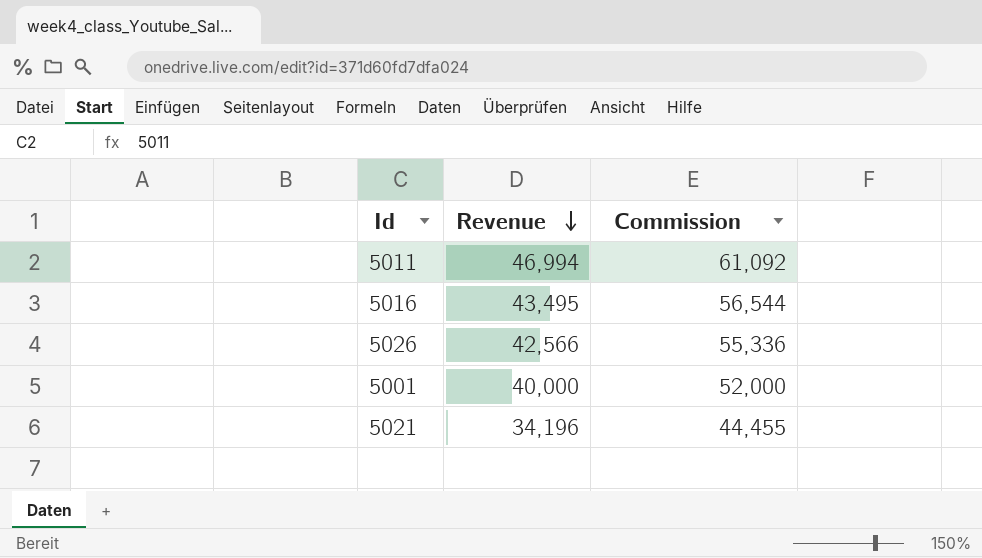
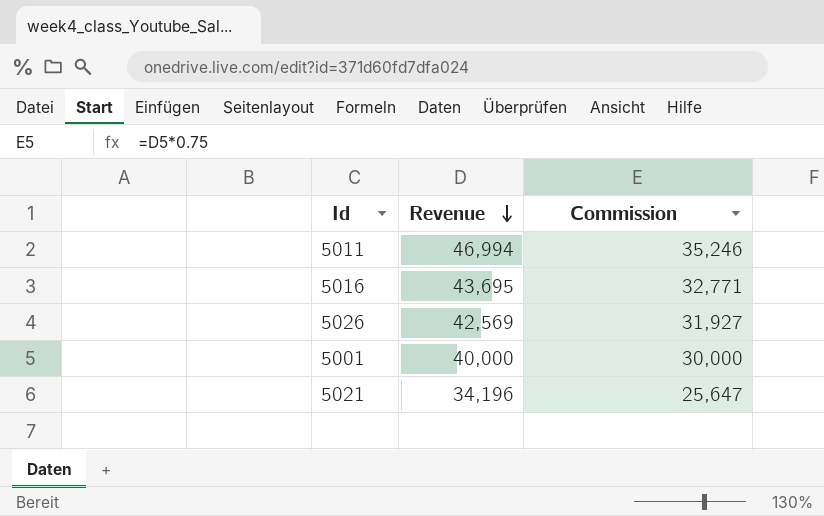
column Commission | formula: [Revenue] * 1.3 -> [Revenue] * 0.75
5016 | Revenue: 43,495 -> 43,695
5026 | Revenue: 42,566 -> 42,569

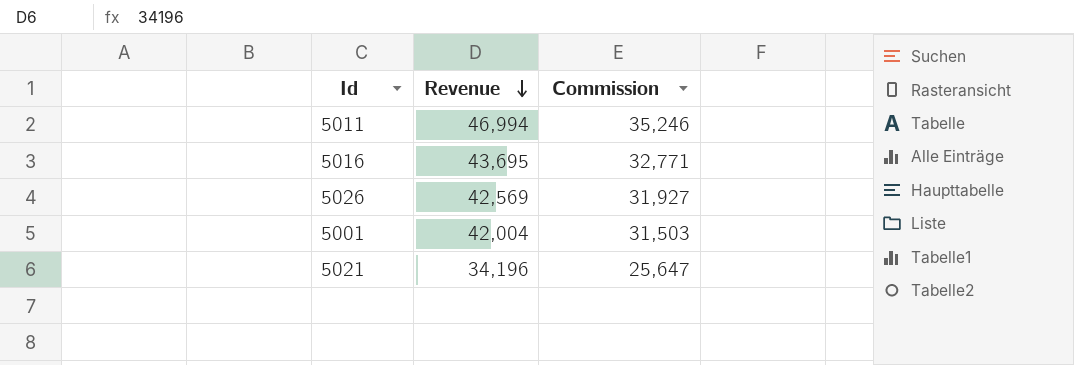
5001 | Revenue: 40,000 -> 42,004
5001 | Commission: 30,000 -> 31,503

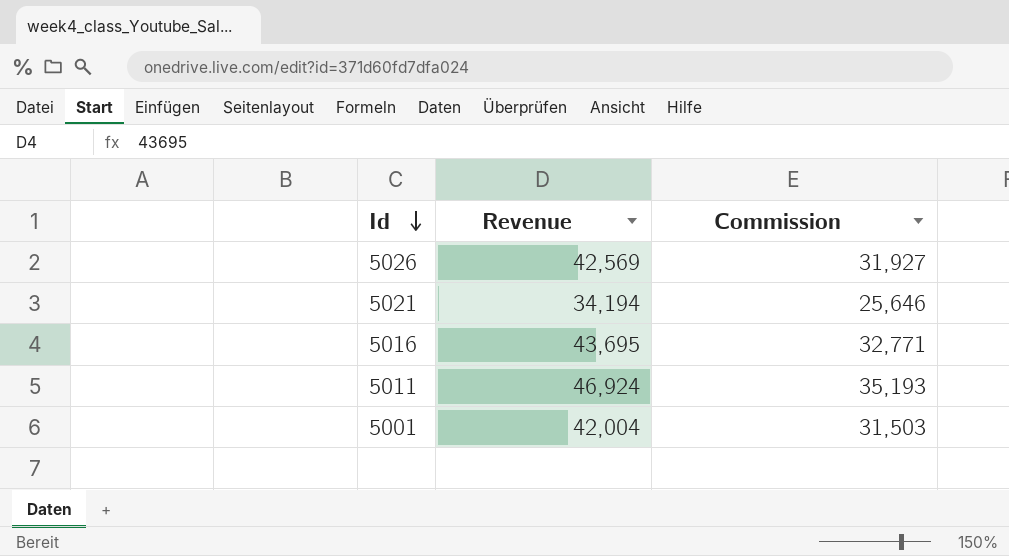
row order: Revenue descending -> Id descending
5021 | Revenue: 34,196 -> 34,194
5021 | Commission: 25,647 -> 25,646
5011 | Revenue: 46,994 -> 46,924
5011 | Commission: 35,246 -> 35,193

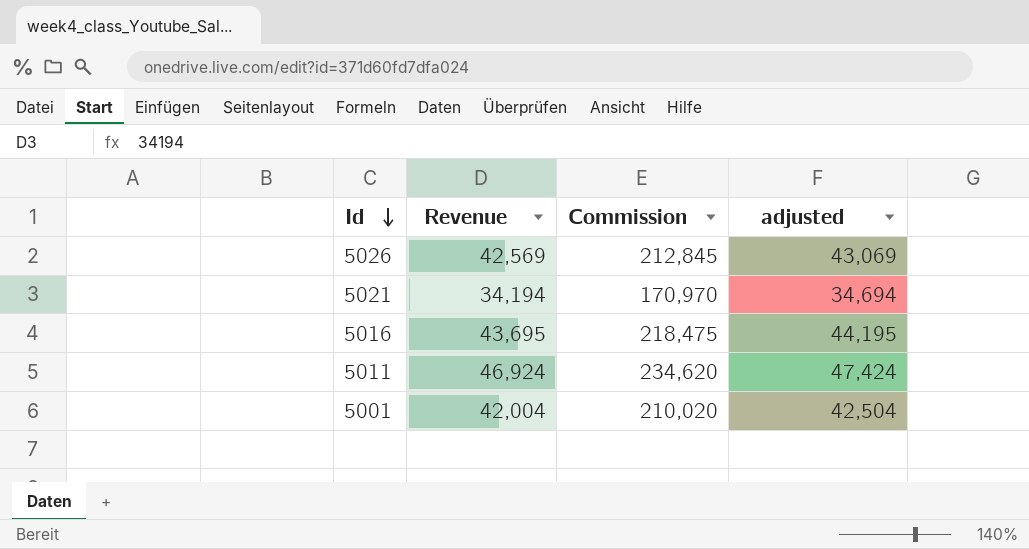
column Commission | formula: [Revenue] * 0.75 -> [Revenue] * 5
column adjusted | formula: none -> [Revenue] + 500

